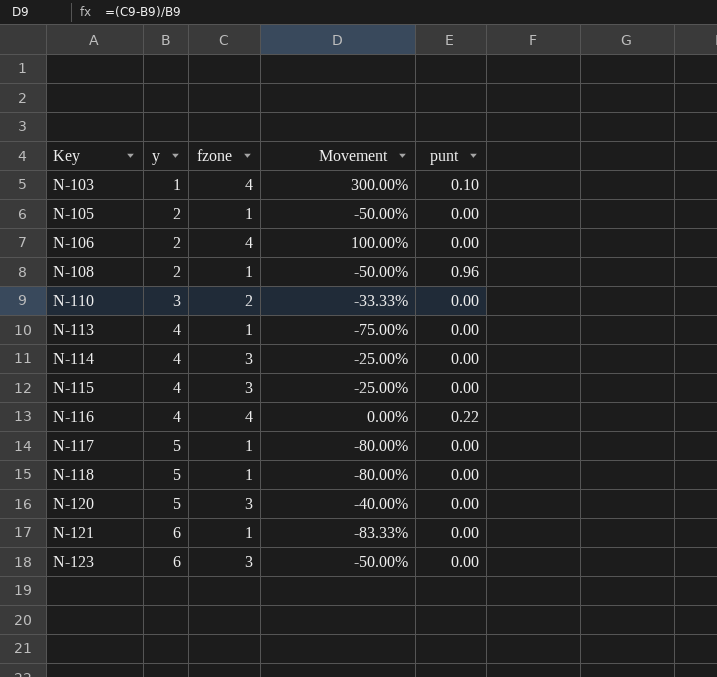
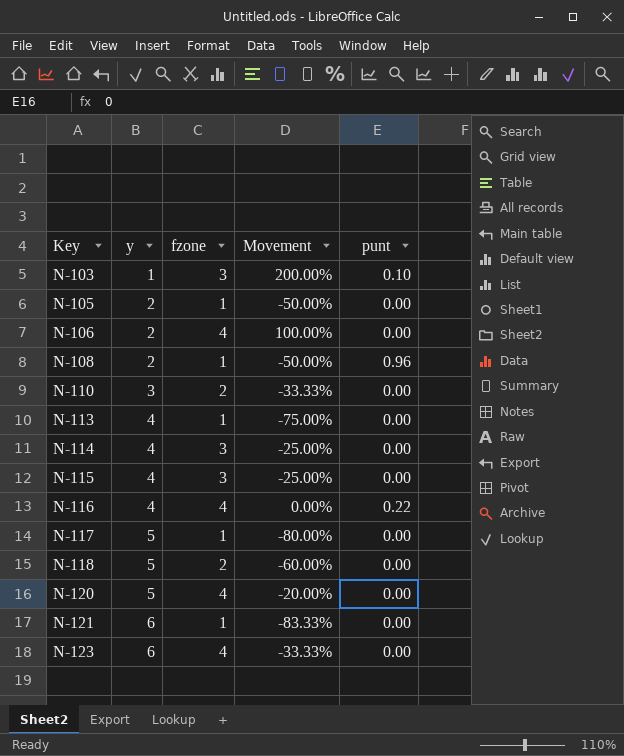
N-103 | fzone: 4 -> 3
N-103 | Movement: 300.00% -> 200.00%
N-118 | fzone: 1 -> 2
N-118 | Movement: -80.00% -> -60.00%
N-120 | fzone: 3 -> 4
N-120 | Movement: -40.00% -> -20.00%
N-123 | fzone: 3 -> 4
N-123 | Movement: -50.00% -> -33.33%

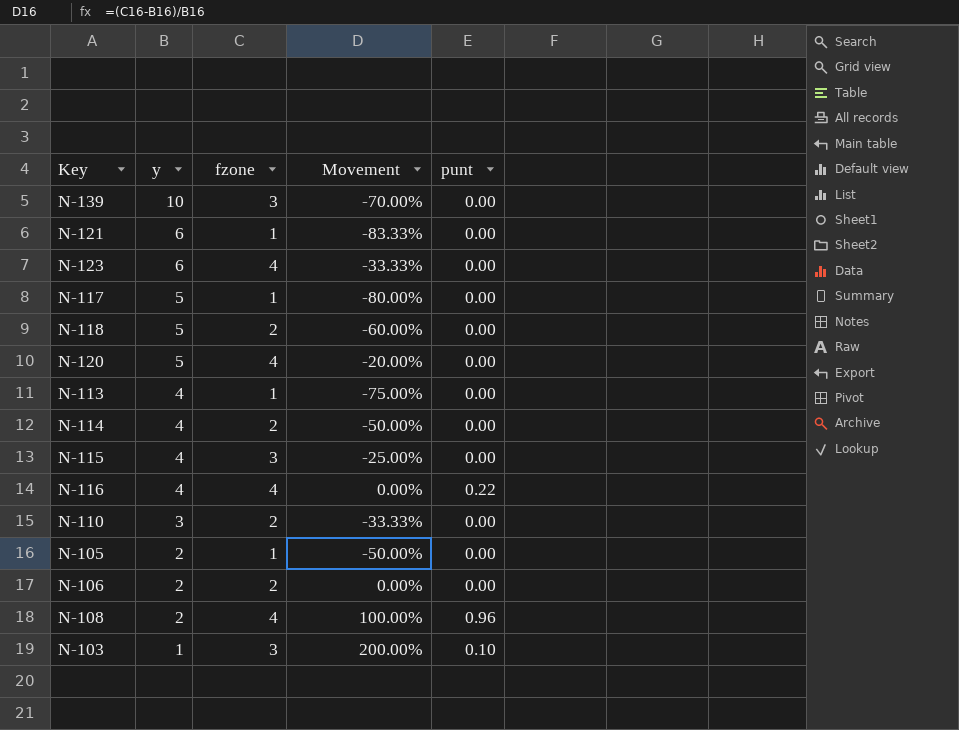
row order: Key ascending -> y descending
row N-139: none -> 10 | 3 | -70.00% | 0.00
N-114 | fzone: 3 -> 2
N-114 | Movement: -25.00% -> -50.00%
N-106 | fzone: 4 -> 2
N-106 | Movement: 100.00% -> 0.00%
N-108 | fzone: 1 -> 4
N-108 | Movement: -50.00% -> 100.00%

